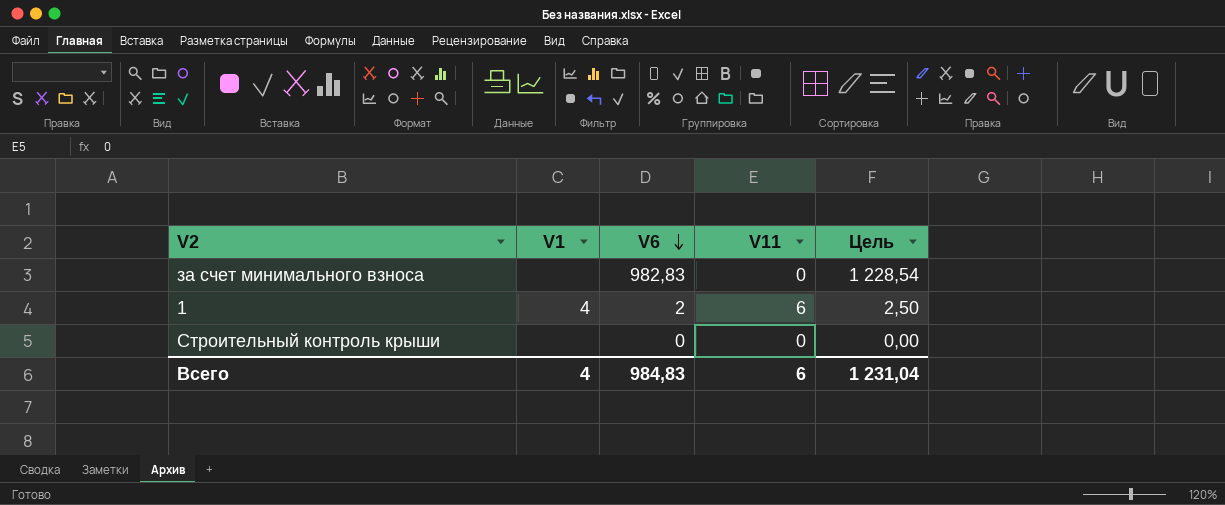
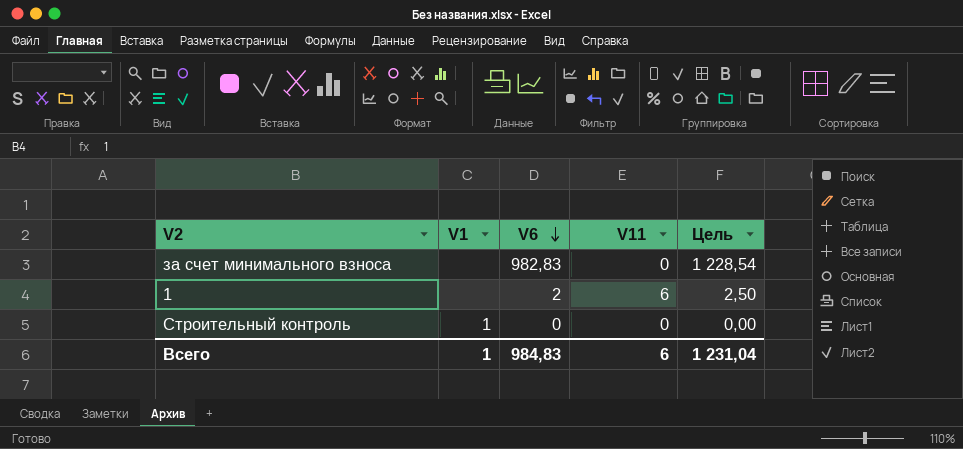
row Строительный контроль крыши: none | 0 | 0 | 0,00 -> none
1 | V1: 4 -> none
row Строительный контроль: none -> 1 | 0 | 0 | 0,00
Всего | V1: 4 -> 1

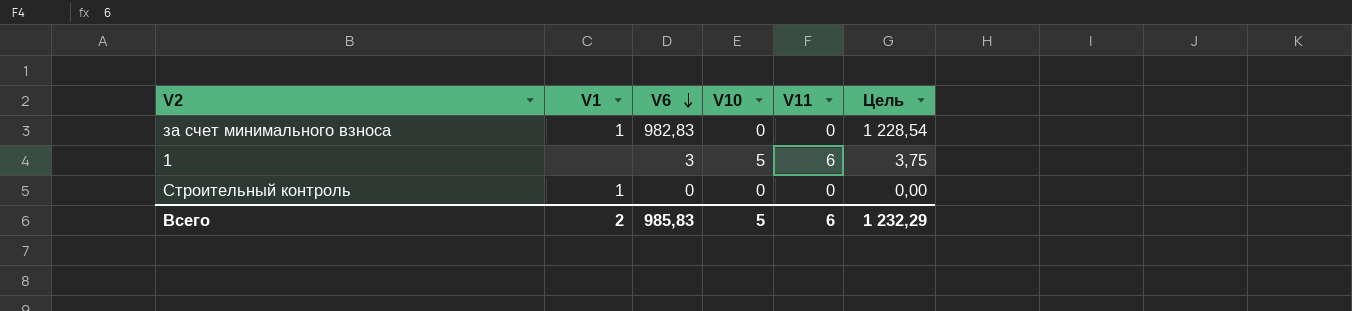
column V10 | position: none -> 4
за счет минимального взноса | V1: none -> 1
1 | V6: 2 -> 3
1 | Цель: 2,50 -> 3,75
Всего | V1: 1 -> 2
Всего | V6: 984,83 -> 985,83
Всего | Цель: 1 231,04 -> 1 232,29

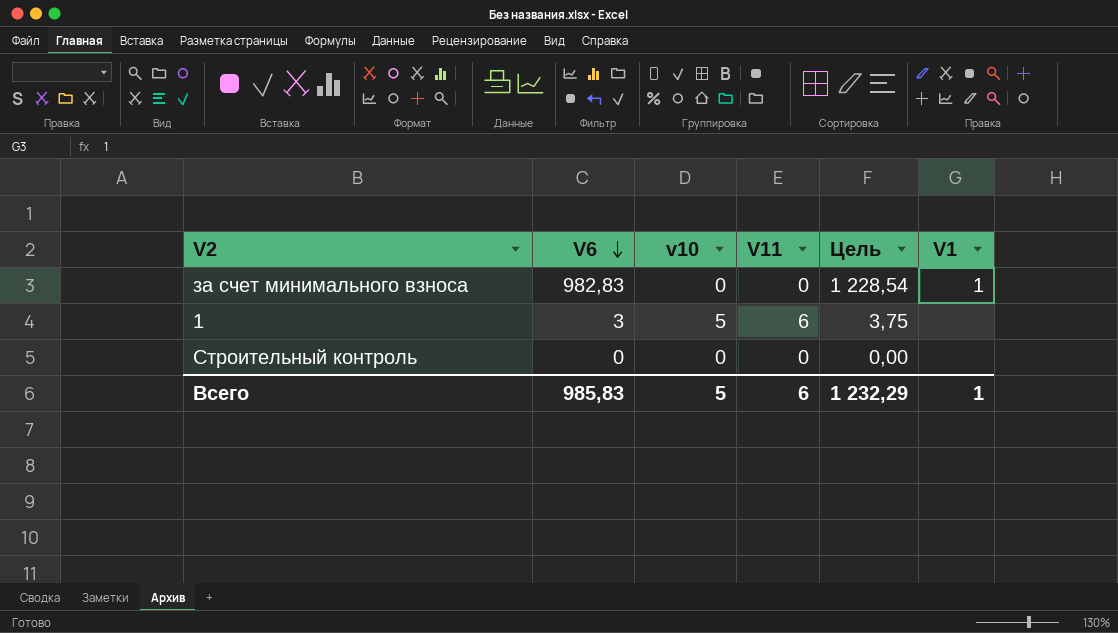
column name: V10 -> v10
column V1 | position: 2 -> 6
Строительный контроль | V1: 1 -> none
Всего | V1: 2 -> 1

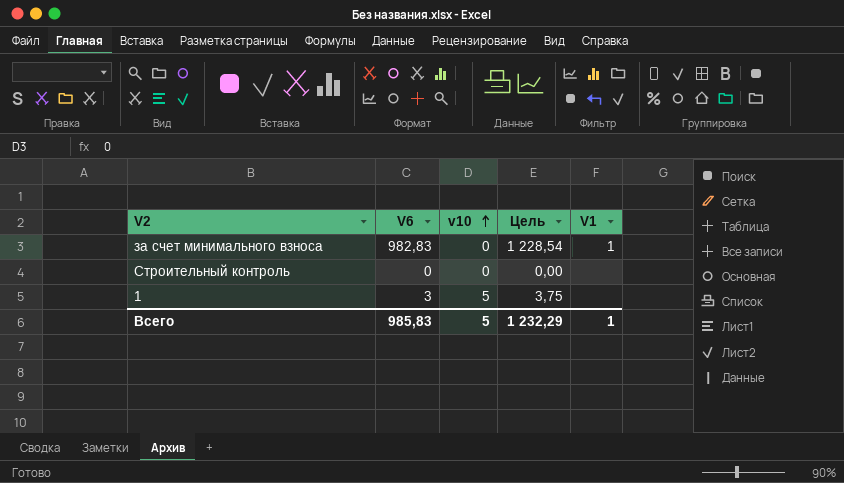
row order: V6 descending -> v10 ascending
column V11 | position: 4 -> none

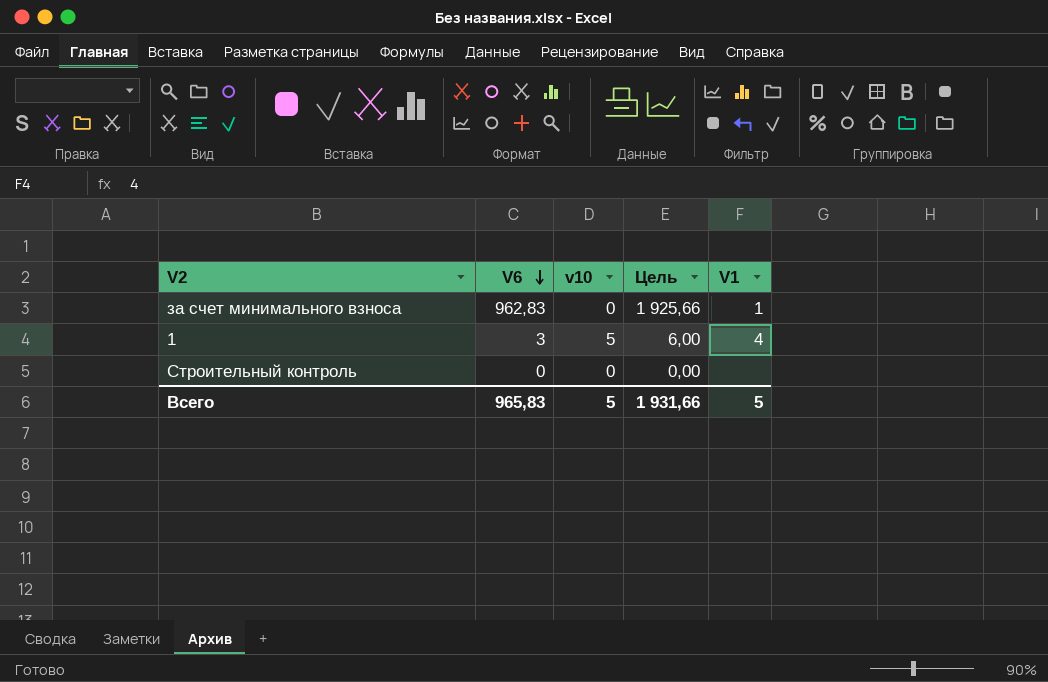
row order: v10 ascending -> V6 descending
column Цель | formula: [V6] * 1,25 -> [V6] * 2
за счет минимального взноса | V6: 982,83 -> 962,83
1 | V1: none -> 4
Всего | V6: 985,83 -> 965,83
Всего | Цель: 1 232,29 -> 1 931,66
Всего | V1: 1 -> 5

